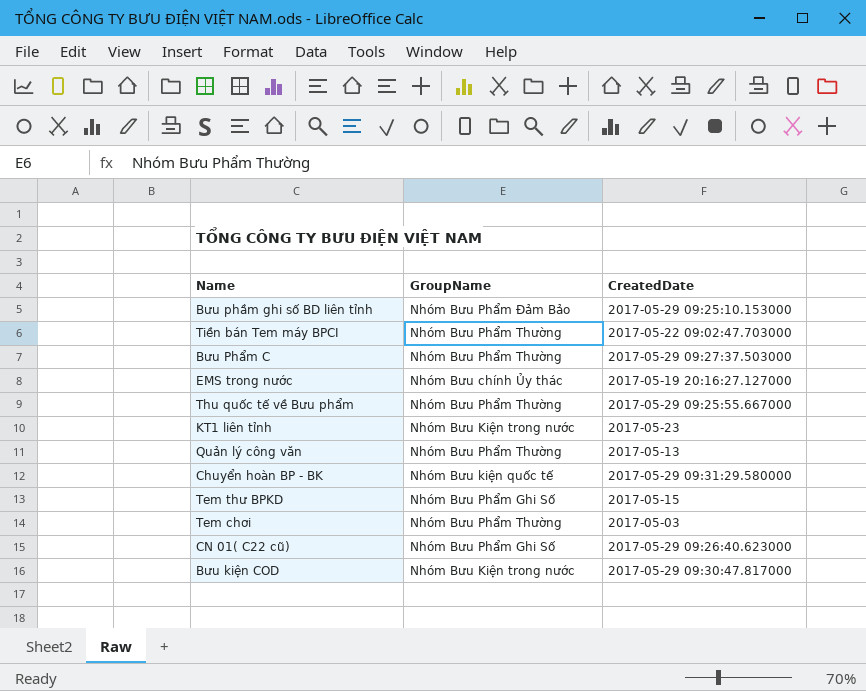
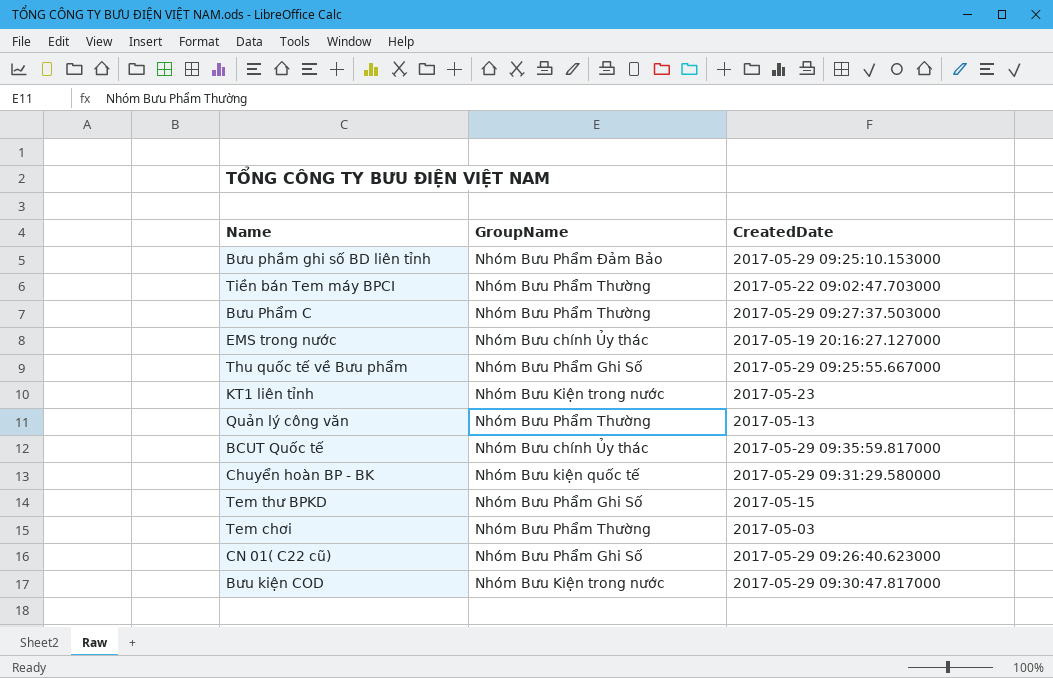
Thu quốc tế về Bưu phẩm | GroupName: Nhóm Bưu Phẩm Thường -> Nhóm Bưu Phẩm Ghi Số
row BCUT Quốc tế: none -> Nhóm Bưu chính Ủy thác | 2017-05-29 09:35:59.817000

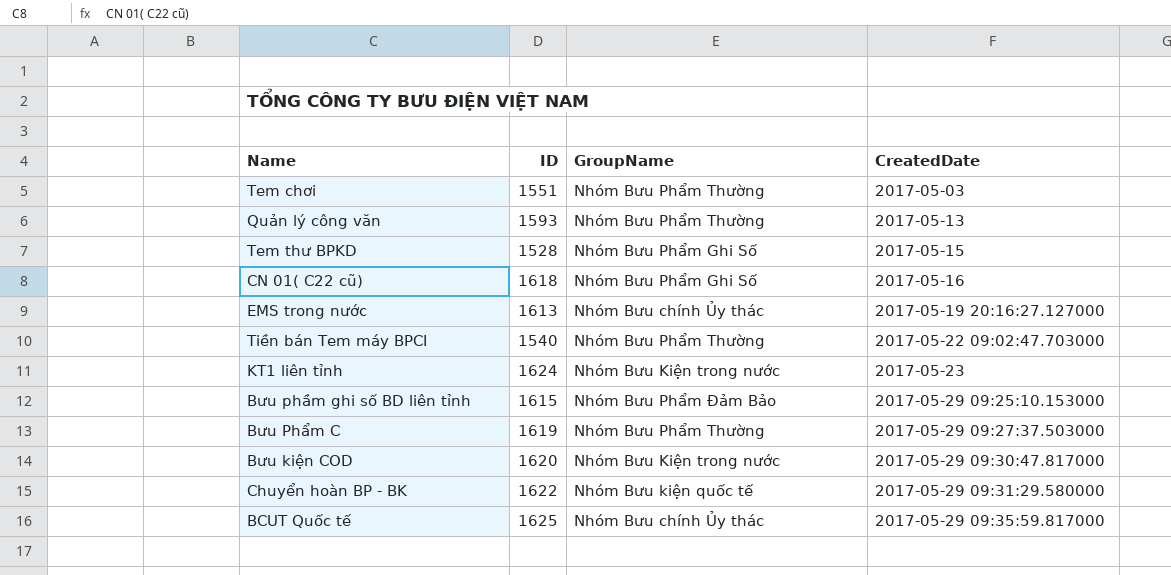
row order: none -> CreatedDate ascending
column ID | position: none -> 2
row Thu quốc tế về Bưu phẩm: Nhóm Bưu Phẩm Ghi Số | 2017-05-29 09:25:55.667000 -> none
CN 01( C22 cũ) | CreatedDate: 2017-05-29 09:26:40.623000 -> 2017-05-16

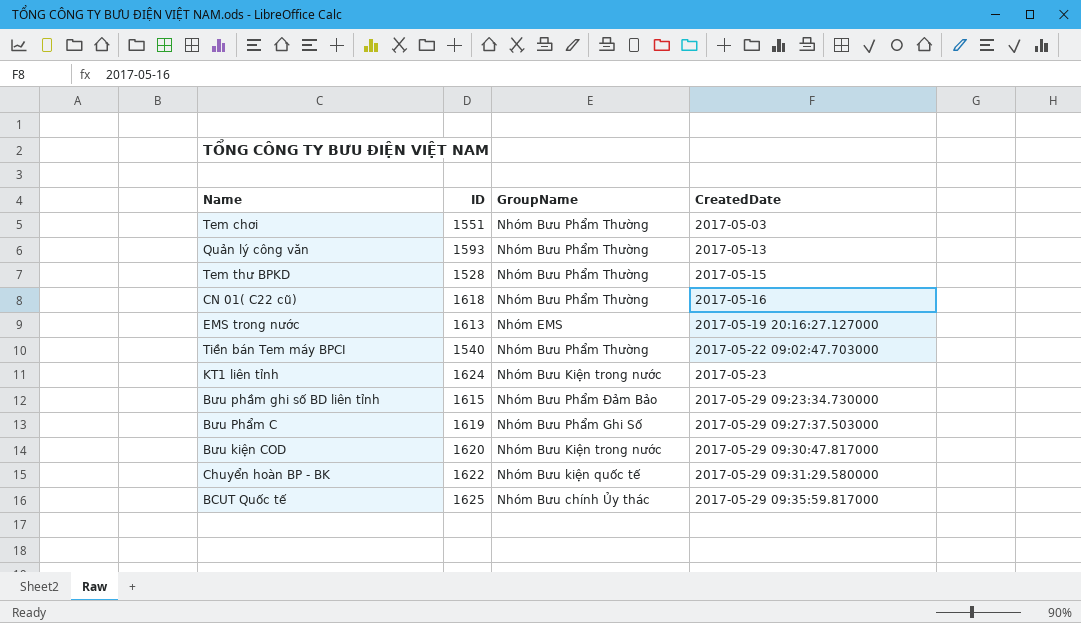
Tem thư BPKD | GroupName: Nhóm Bưu Phẩm Ghi Số -> Nhóm Bưu Phẩm Thường
CN 01( C22 cũ) | GroupName: Nhóm Bưu Phẩm Ghi Số -> Nhóm Bưu Phẩm Thường
EMS trong nước | GroupName: Nhóm Bưu chính Ủy thác -> Nhóm EMS
Bưu phầm ghi số BD liên tỉnh | CreatedDate: 2017-05-29 09:25:10.153000 -> 2017-05-29 09:23:34.730000
Bưu Phẩm C | GroupName: Nhóm Bưu Phẩm Thường -> Nhóm Bưu Phẩm Ghi Số

